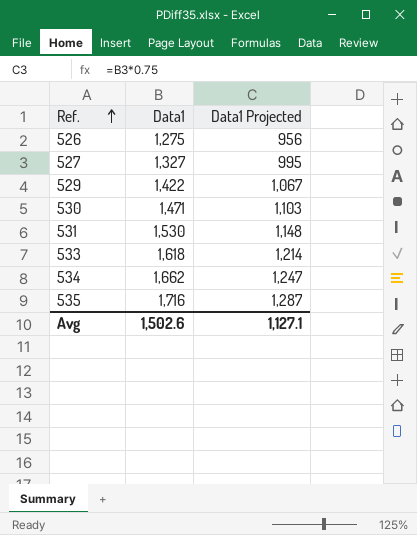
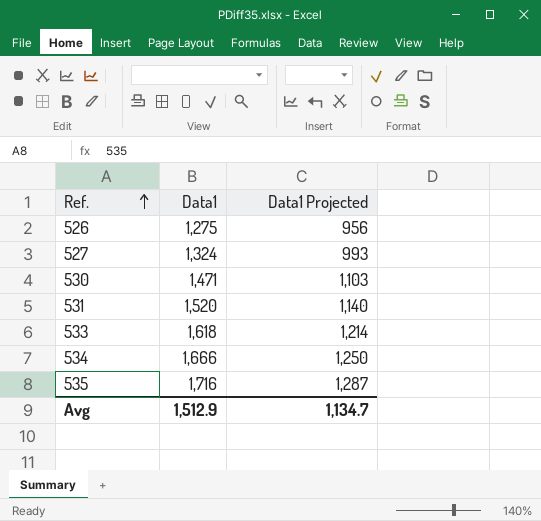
row 529: 1,422 | 1,067 -> none
527 | Data1: 1,327 -> 1,324
527 | Data1 Projected: 995 -> 993
531 | Data1: 1,530 -> 1,520
531 | Data1 Projected: 1,148 -> 1,140
534 | Data1: 1,662 -> 1,666
534 | Data1 Projected: 1,247 -> 1,250
Avg | Data1: 1,502.6 -> 1,512.9
Avg | Data1 Projected: 1,127.1 -> 1,134.7

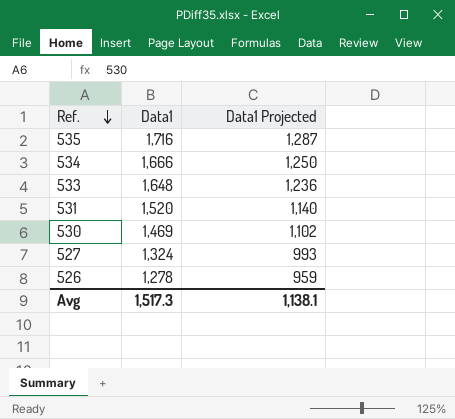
row order: Ref. ascending -> Ref. descending
533 | Data1: 1,618 -> 1,648
533 | Data1 Projected: 1,214 -> 1,236
530 | Data1: 1,471 -> 1,469
530 | Data1 Projected: 1,103 -> 1,102
526 | Data1: 1,275 -> 1,278
526 | Data1 Projected: 956 -> 959
Avg | Data1: 1,512.9 -> 1,517.3
Avg | Data1 Projected: 1,134.7 -> 1,138.1

